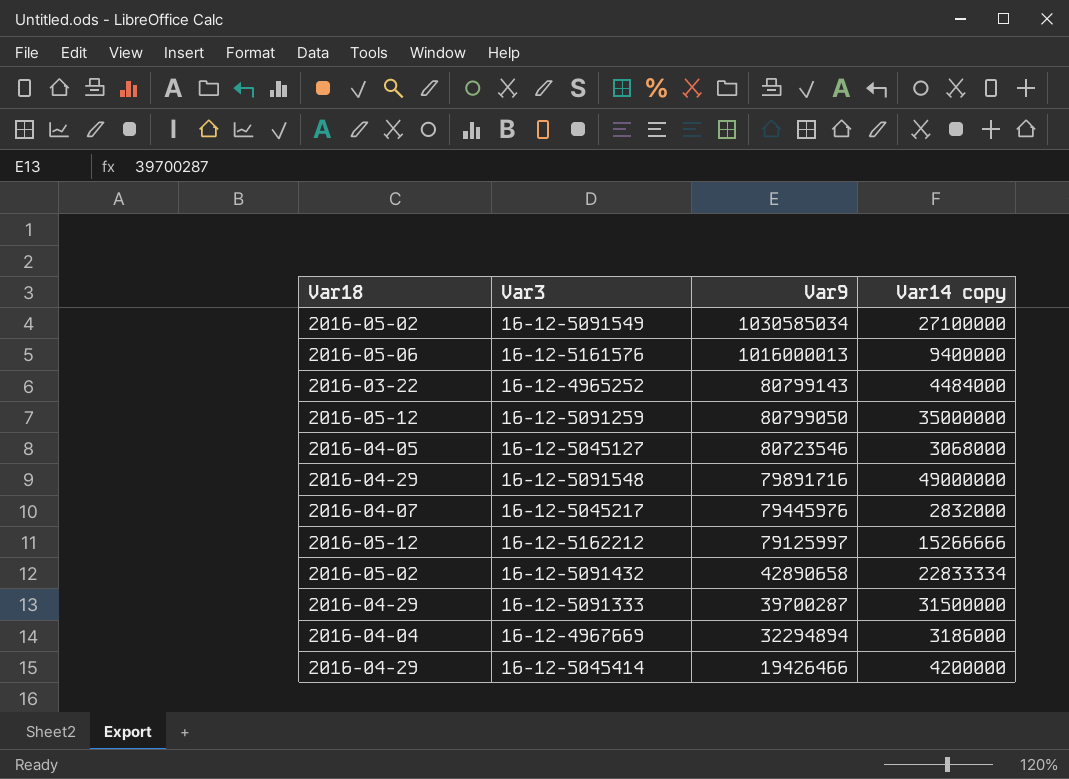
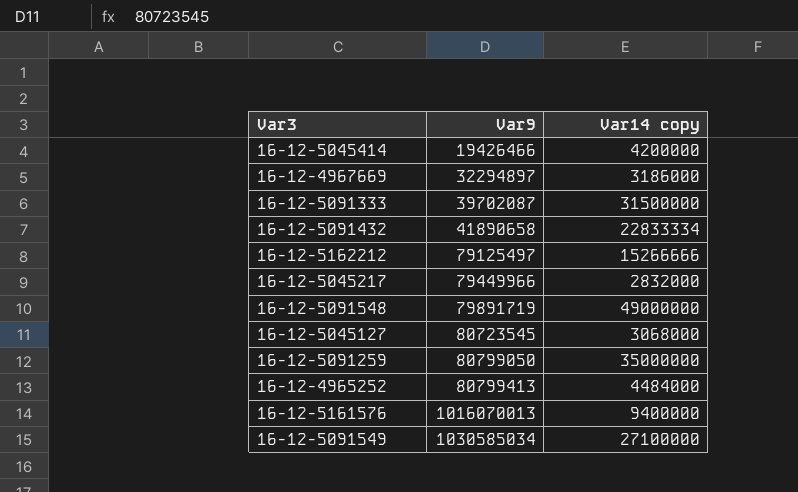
row order: Var9 descending -> Var9 ascending
column Var18 | position: 1 -> none
16-12-4967669 | Var9: 32294894 -> 32294897
16-12-5091333 | Var9: 39700287 -> 39702087
16-12-5091432 | Var9: 42890658 -> 41890658
16-12-5162212 | Var9: 79125997 -> 79125497
16-12-5045217 | Var9: 79445976 -> 79449966
16-12-5091548 | Var9: 79891716 -> 79891719
16-12-5045127 | Var9: 80723546 -> 80723545
16-12-4965252 | Var9: 80799143 -> 80799413
16-12-5161576 | Var9: 1016000013 -> 1016070013

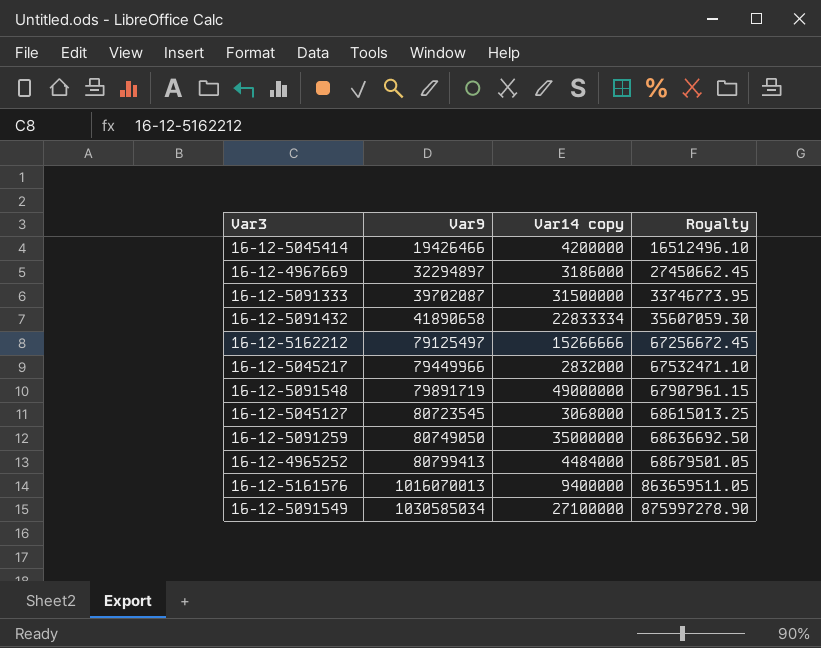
column Royalty | formula: none -> [Var9] * 0.85
16-12-5091259 | Var9: 80799050 -> 80749050

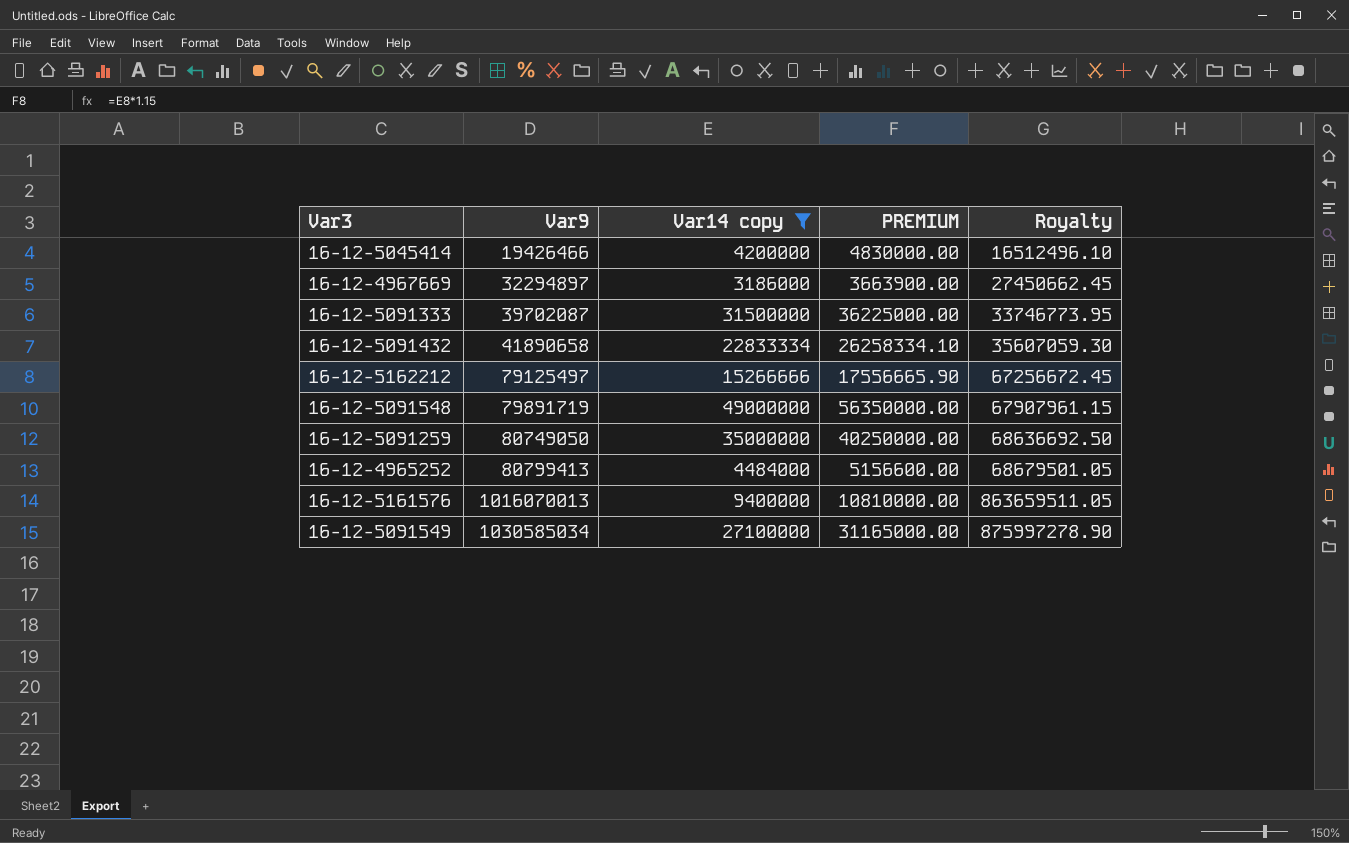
filter: none -> Var14 copy >= 3186000
column PREMIUM | formula: none -> [Var14 copy] * 1.15

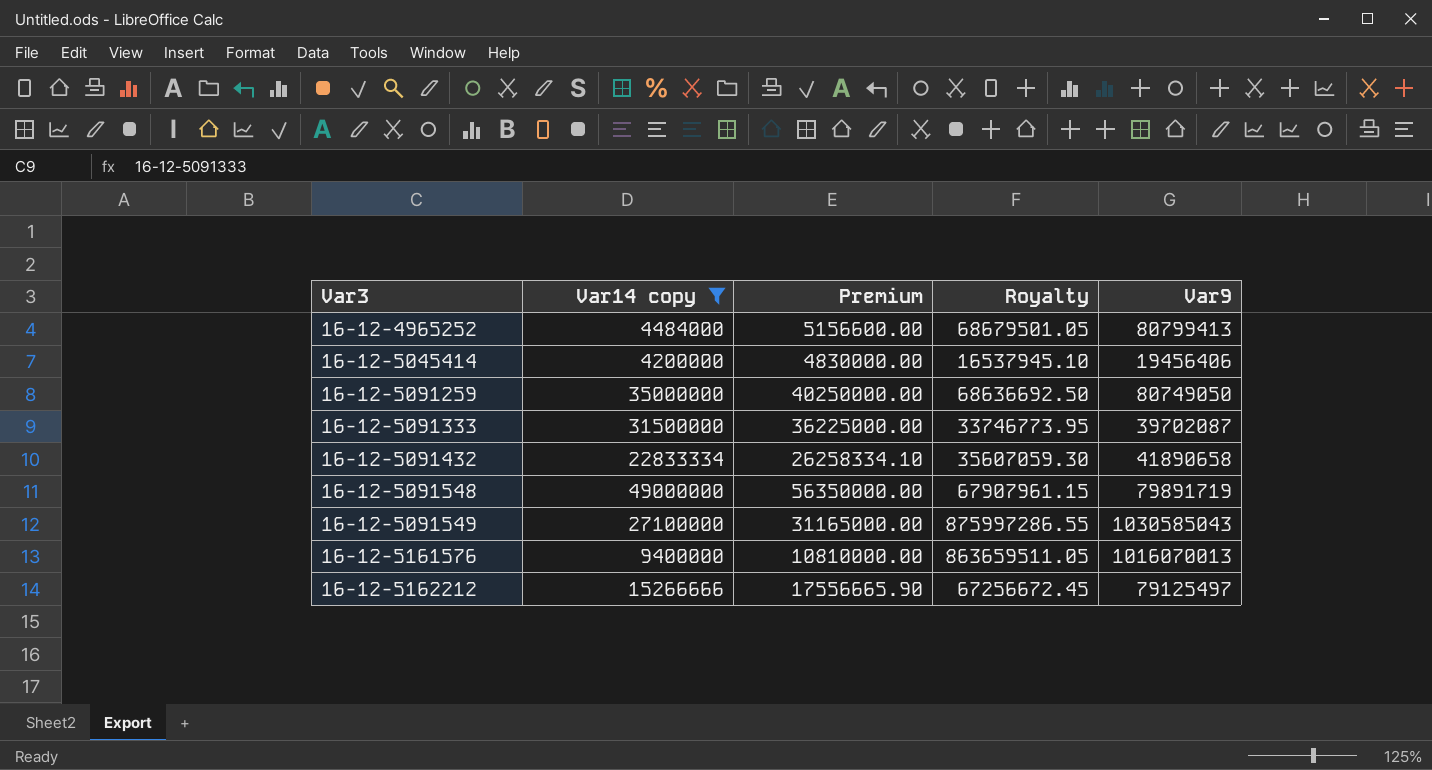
row order: Var9 ascending -> Var3 ascending
column name: PREMIUM -> Premium
column Var9 | position: 2 -> 5
row 16-12-4967669: 32294897 | 3186000 | 3663900.00 | 27450662.45 -> none
16-12-5045414 | Royalty: 16512496.10 -> 16537945.10
16-12-5045414 | Var9: 19426466 -> 19456406
16-12-5091549 | Royalty: 875997278.90 -> 875997286.55
16-12-5091549 | Var9: 1030585034 -> 1030585043

